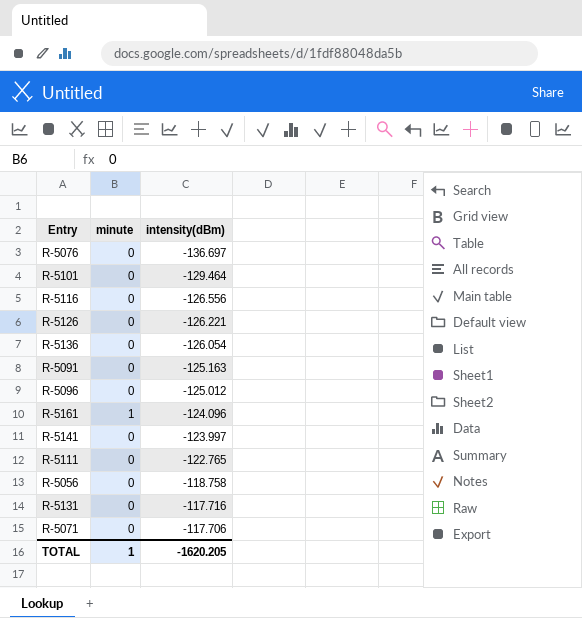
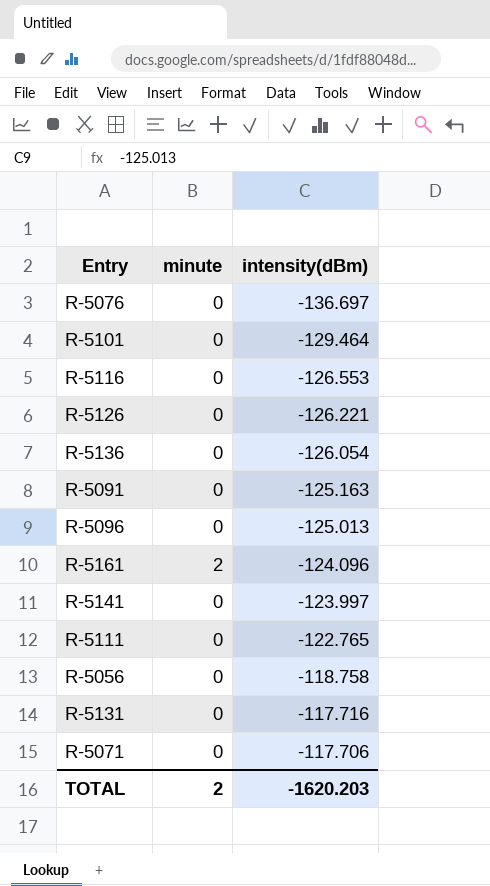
R-5116 | intensity(dBm): -126.556 -> -126.553
R-5096 | intensity(dBm): -125.012 -> -125.013
R-5161 | minute: 1 -> 2
TOTAL | minute: 1 -> 2
TOTAL | intensity(dBm): -1620.205 -> -1620.203

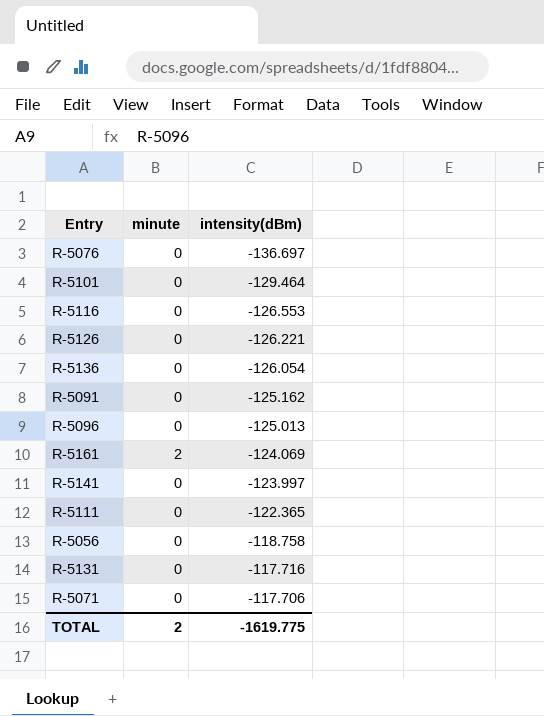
R-5091 | intensity(dBm): -125.163 -> -125.162
R-5161 | intensity(dBm): -124.096 -> -124.069
R-5111 | intensity(dBm): -122.765 -> -122.365
TOTAL | intensity(dBm): -1620.203 -> -1619.775

